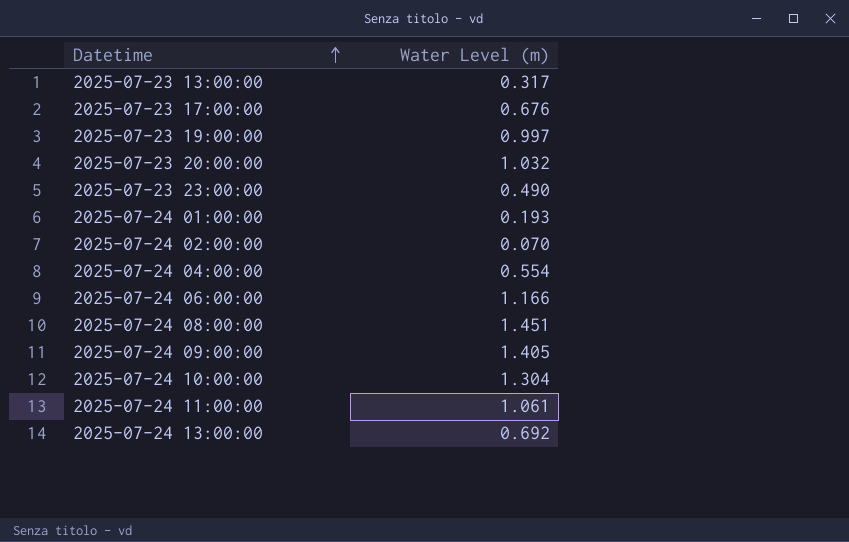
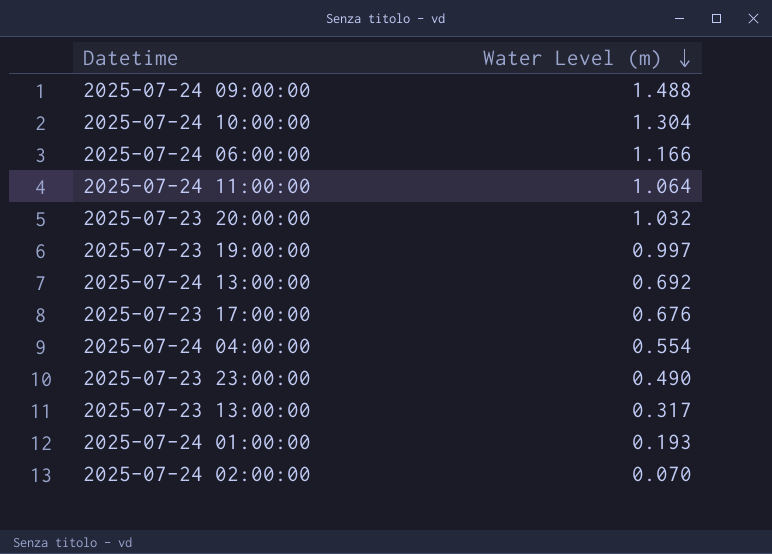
row order: Datetime ascending -> Water Level (m) descending
row 2025-07-24 08:00:00: 1.451 -> none
2025-07-24 09:00:00 | Water Level (m): 1.405 -> 1.488
2025-07-24 11:00:00 | Water Level (m): 1.061 -> 1.064

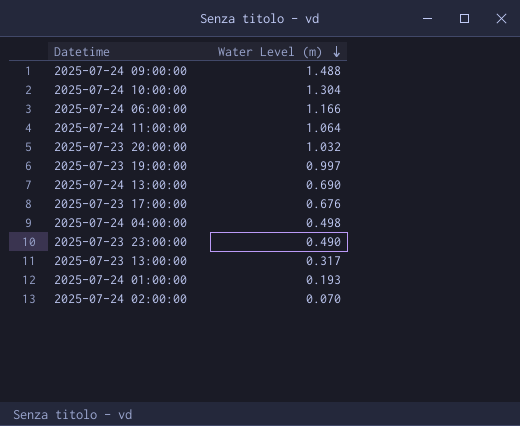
2025-07-24 13:00:00 | Water Level (m): 0.692 -> 0.690
2025-07-24 04:00:00 | Water Level (m): 0.554 -> 0.498

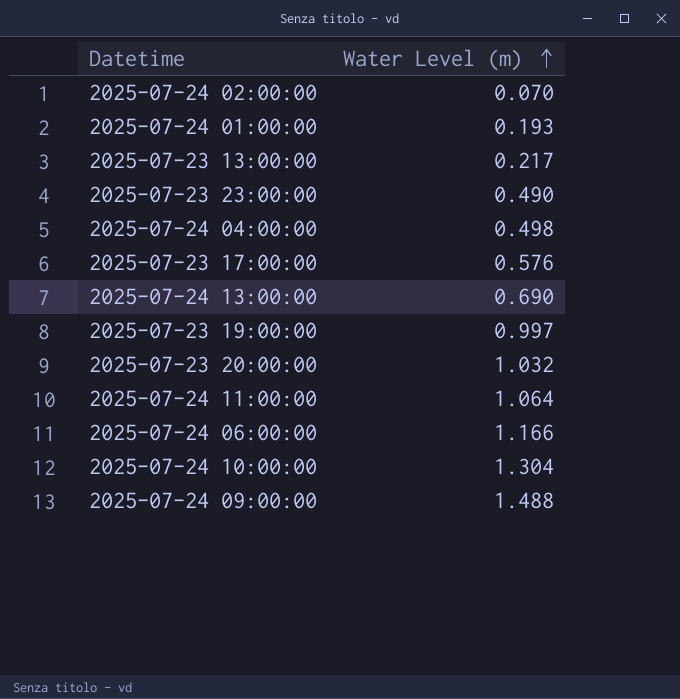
row order: Water Level (m) descending -> Water Level (m) ascending
2025-07-23 13:00:00 | Water Level (m): 0.317 -> 0.217
2025-07-23 17:00:00 | Water Level (m): 0.676 -> 0.576

